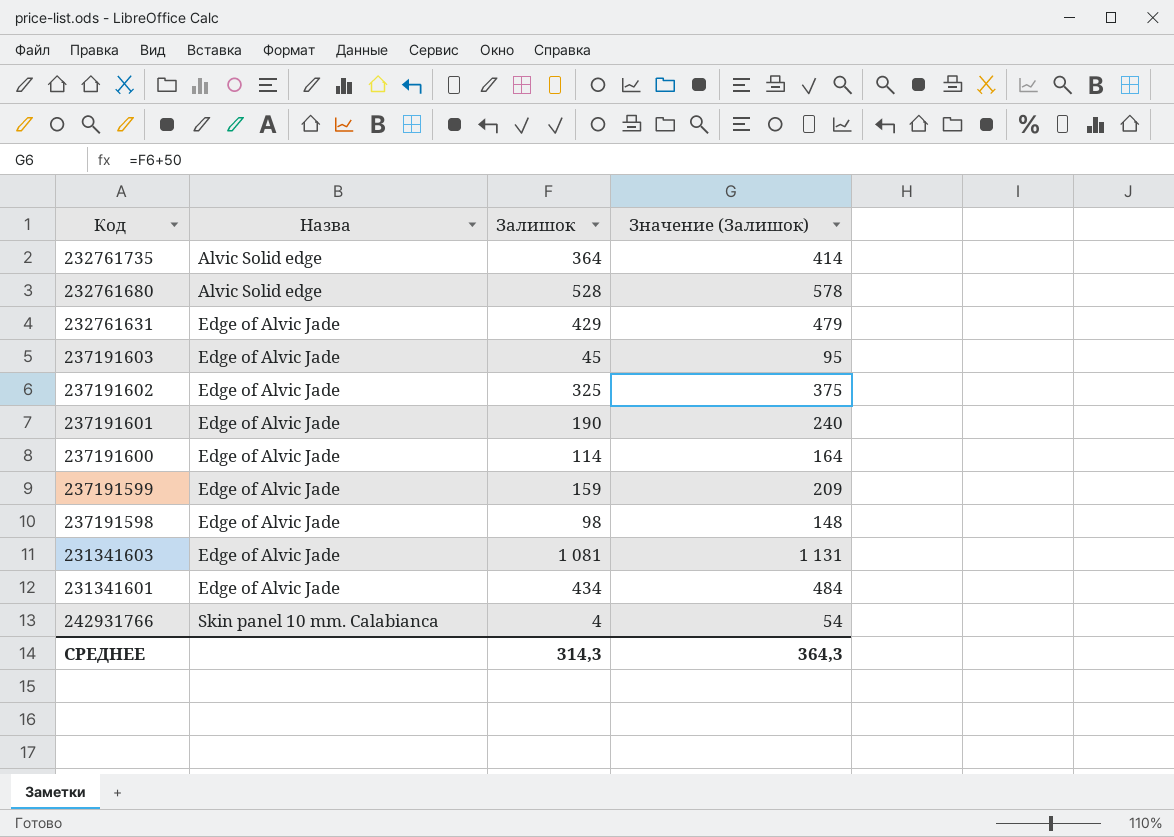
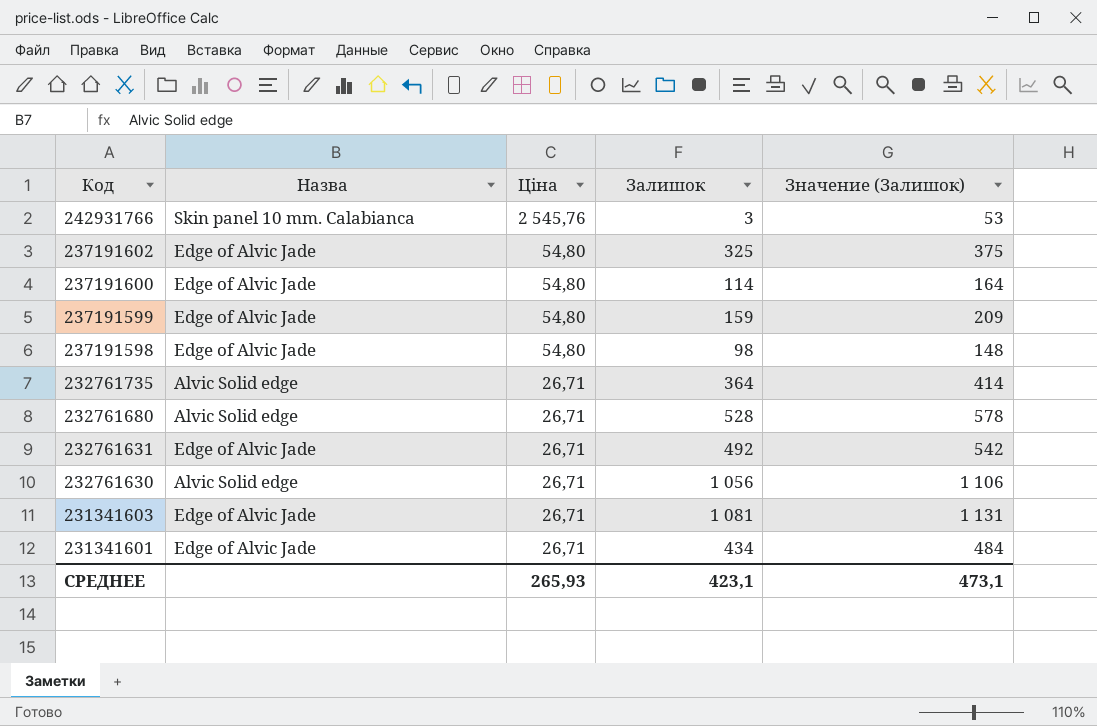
row order: Назва ascending -> Код descending
column Ціна | position: none -> 3
row 237191603: Edge of Alvic Jade | 45 | 95 -> none
row 237191601: Edge of Alvic Jade | 190 | 240 -> none
242931766 | Залишок: 4 -> 3
242931766 | Значение (Залишок): 54 -> 53
232761631 | Залишок: 429 -> 492
232761631 | Значение (Залишок): 479 -> 542
row 232761630: none -> Alvic Solid edge | 26,71 | 1 056 | 1 106
СРЕДНЕЕ | Залишок: 314,3 -> 423,1
СРЕДНЕЕ | Значение (Залишок): 364,3 -> 473,1

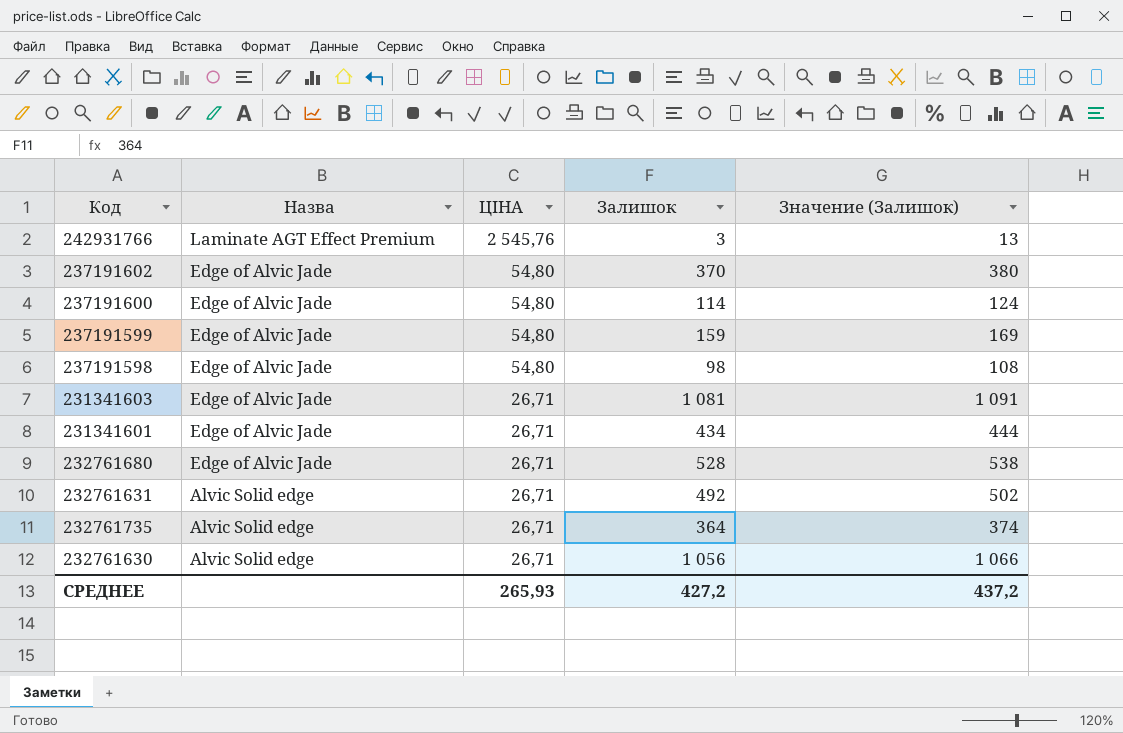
row order: Код descending -> Назва descending
column name: Ціна -> ЦІНА
column Значение (Залишок) | formula: [Залишок] + 50 -> [Залишок] + 10
242931766 | Назва: Skin panel 10 mm. Calabianca -> Laminate AGT Effect Premium
237191602 | Залишок: 325 -> 370
232761680 | Назва: Alvic Solid edge -> Edge of Alvic Jade
232761631 | Назва: Edge of Alvic Jade -> Alvic Solid edge
СРЕДНЕЕ | Залишок: 423,1 -> 427,2
СРЕДНЕЕ | Значение (Залишок): 473,1 -> 437,2

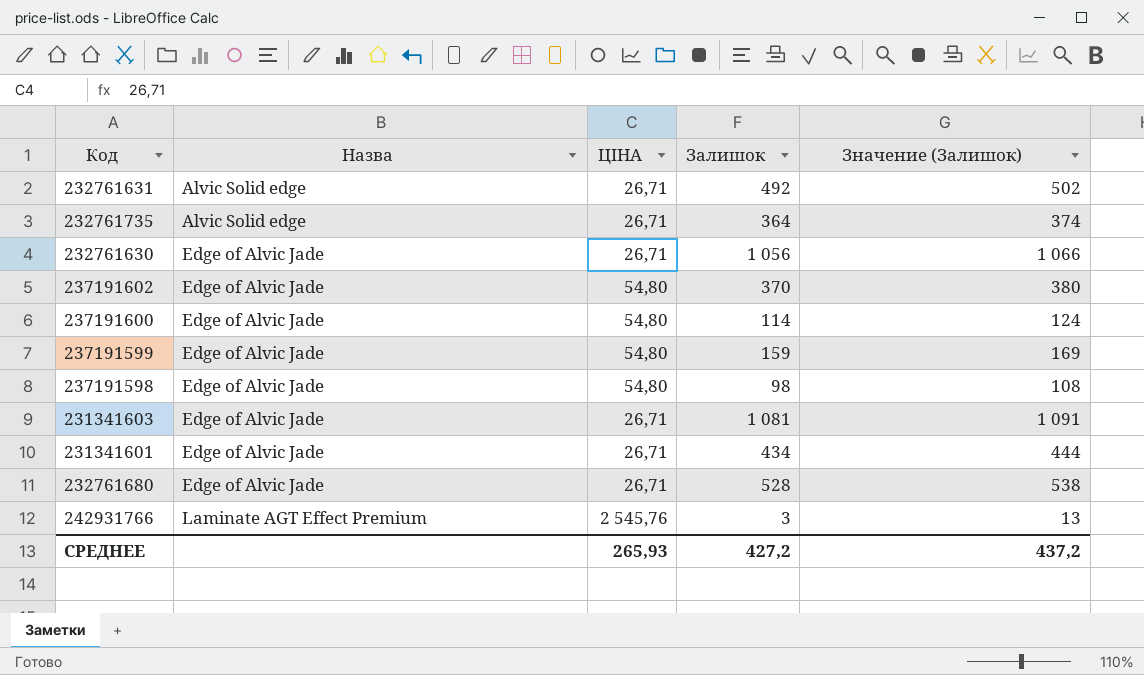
row order: Назва descending -> Назва ascending
232761630 | Назва: Alvic Solid edge -> Edge of Alvic Jade

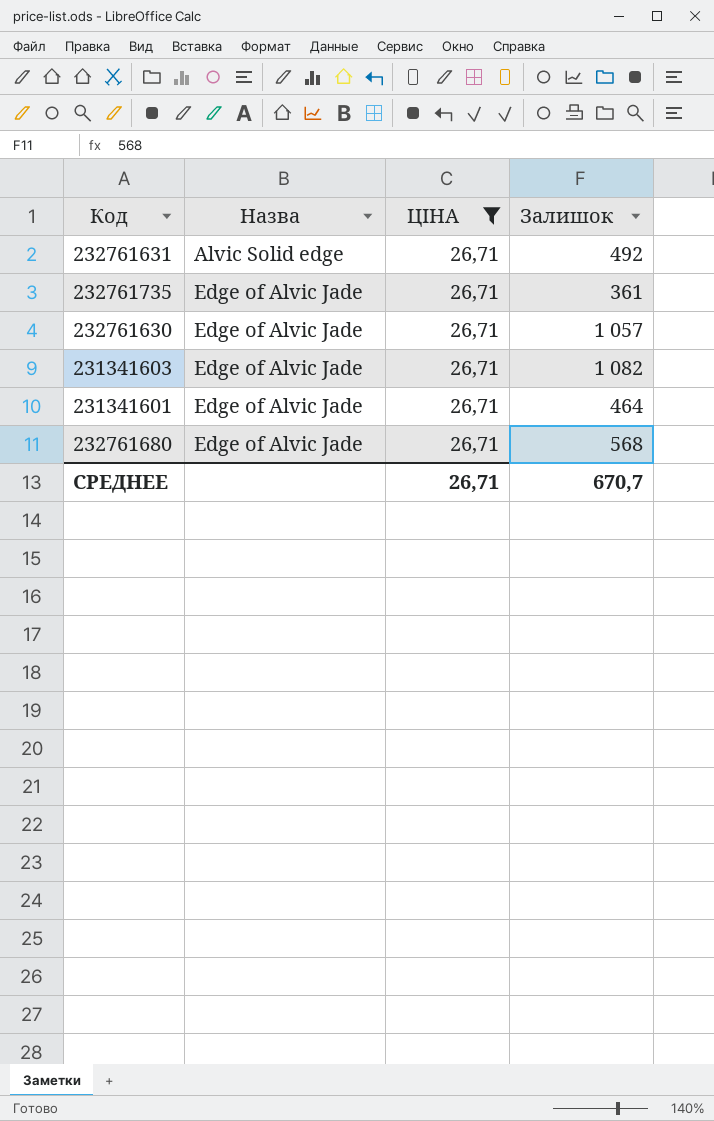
filter: none -> ЦІНА = 26,71
column Значение (Залишок) | formula: [Залишок] + 10 -> none
232761735 | Назва: Alvic Solid edge -> Edge of Alvic Jade
232761735 | Залишок: 364 -> 361
232761630 | Залишок: 1 056 -> 1 057
231341603 | Залишок: 1 081 -> 1 082
231341601 | Залишок: 434 -> 464
232761680 | Залишок: 528 -> 568
СРЕДНЕЕ | ЦІНА: 265,93 -> 26,71
СРЕДНЕЕ | Залишок: 427,2 -> 670,7

